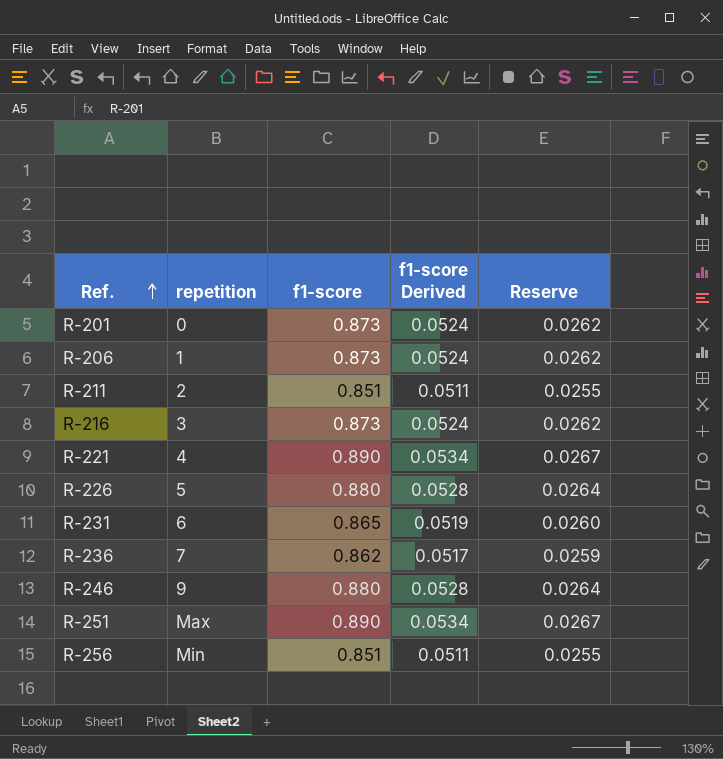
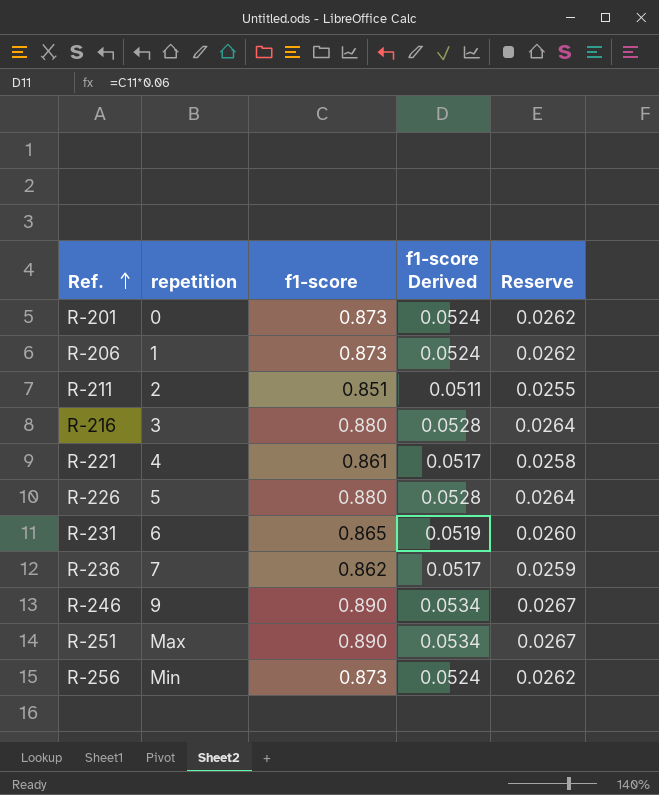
R-216 | f1-score: 0.873 -> 0.880
R-216 | f1-score Derived: 0.0524 -> 0.0528
R-216 | Reserve: 0.0262 -> 0.0264
R-221 | f1-score: 0.890 -> 0.861
R-221 | f1-score Derived: 0.0534 -> 0.0517
R-221 | Reserve: 0.0267 -> 0.0258
R-246 | f1-score: 0.880 -> 0.890
R-246 | f1-score Derived: 0.0528 -> 0.0534
R-246 | Reserve: 0.0264 -> 0.0267
R-256 | f1-score: 0.851 -> 0.873
R-256 | f1-score Derived: 0.0511 -> 0.0524
R-256 | Reserve: 0.0255 -> 0.0262

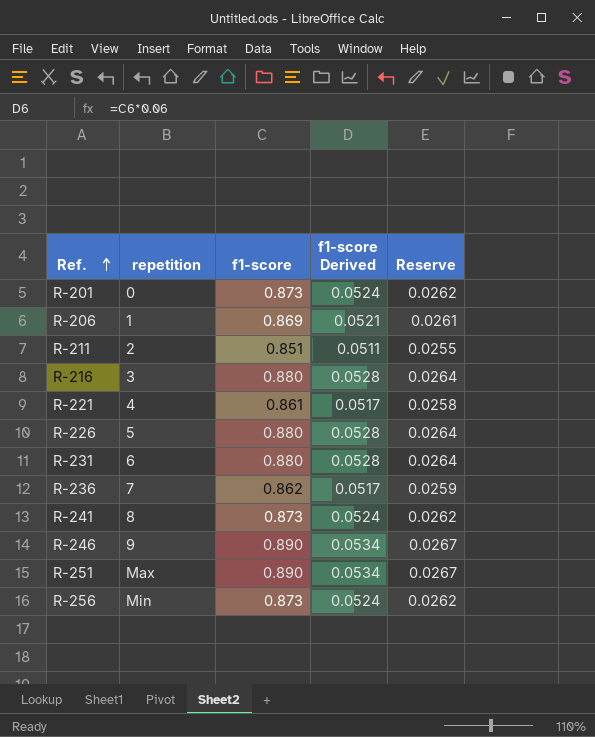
R-206 | f1-score: 0.873 -> 0.869
R-206 | f1-score Derived: 0.0524 -> 0.0521
R-206 | Reserve: 0.0262 -> 0.0261
R-231 | f1-score: 0.865 -> 0.880
R-231 | f1-score Derived: 0.0519 -> 0.0528
R-231 | Reserve: 0.0260 -> 0.0264
row R-241: none -> 8 | 0.873 | 0.0524 | 0.0262

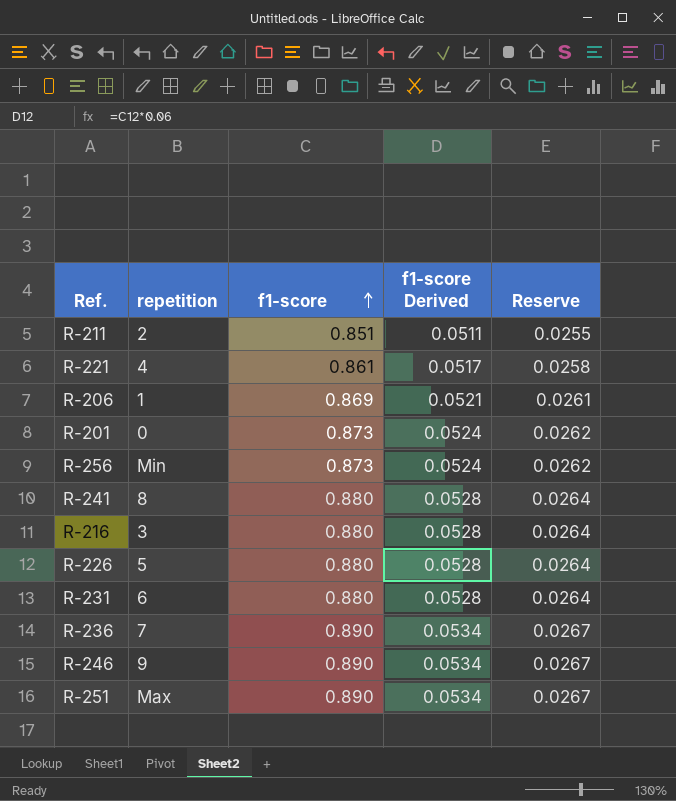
row order: Ref. ascending -> f1-score ascending
R-241 | f1-score: 0.873 -> 0.880
R-241 | f1-score Derived: 0.0524 -> 0.0528
R-241 | Reserve: 0.0262 -> 0.0264
R-236 | f1-score: 0.862 -> 0.890
R-236 | f1-score Derived: 0.0517 -> 0.0534
R-236 | Reserve: 0.0259 -> 0.0267

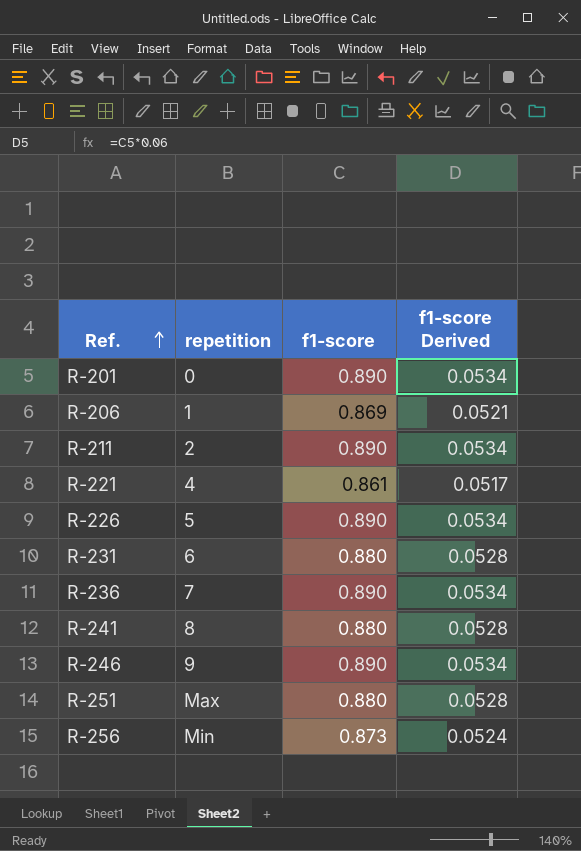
row order: f1-score ascending -> Ref. ascending
column Reserve | formula: [f1-score] * 0.03 -> none
row R-216: 3 | 0.880 | 0.0528 | 0.0264 -> none
R-201 | f1-score: 0.873 -> 0.890
R-201 | f1-score Derived: 0.0524 -> 0.0534
R-211 | f1-score: 0.851 -> 0.890
R-211 | f1-score Derived: 0.0511 -> 0.0534
R-226 | f1-score: 0.880 -> 0.890
R-226 | f1-score Derived: 0.0528 -> 0.0534
R-251 | f1-score: 0.890 -> 0.880
R-251 | f1-score Derived: 0.0534 -> 0.0528

